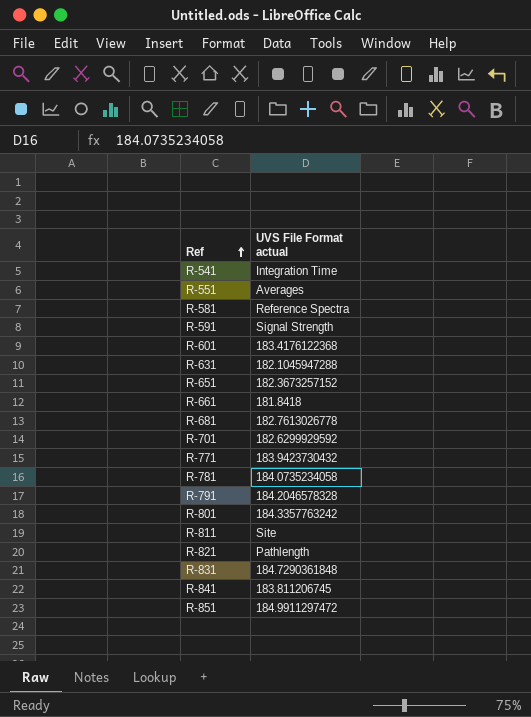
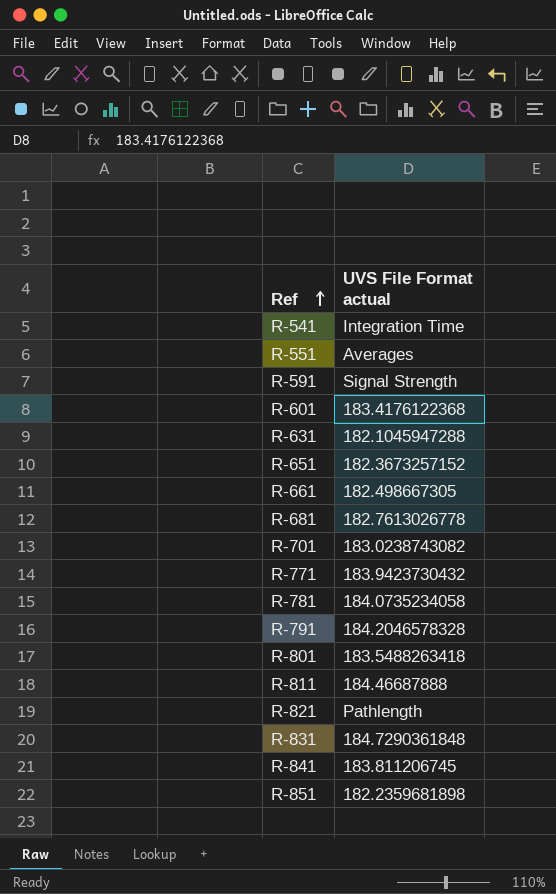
row R-581: Reference Spectra -> none
R-661 | UVS File Format actual: 181.8418 -> 182.498667305
R-701 | UVS File Format actual: 182.6299929592 -> 183.0238743082
R-801 | UVS File Format actual: 184.3357763242 -> 183.5488263418
R-811 | UVS File Format actual: Site -> 184.46687888
R-851 | UVS File Format actual: 184.9911297472 -> 182.2359681898

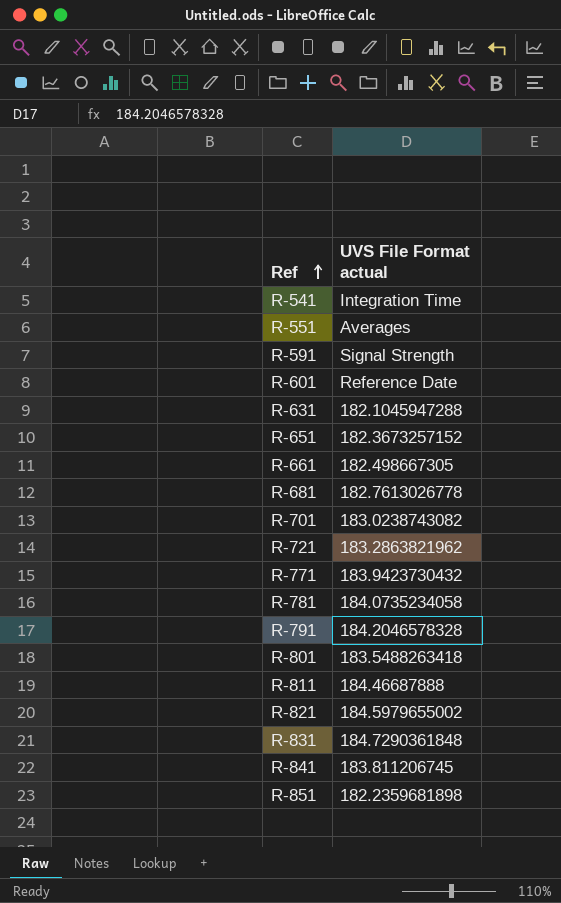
R-601 | UVS File Format actual: 183.4176122368 -> Reference Date
row R-721: none -> 183.2863821962
R-821 | UVS File Format actual: Pathlength -> 184.5979655002

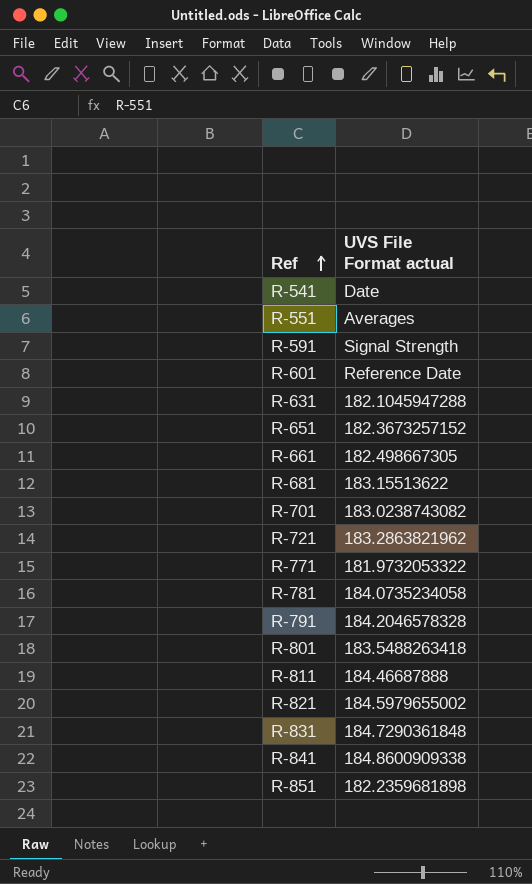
R-541 | UVS File Format actual: Integration Time -> Date
R-681 | UVS File Format actual: 182.7613026778 -> 183.15513622
R-771 | UVS File Format actual: 183.9423730432 -> 181.9732053322
R-841 | UVS File Format actual: 183.811206745 -> 184.8600909338

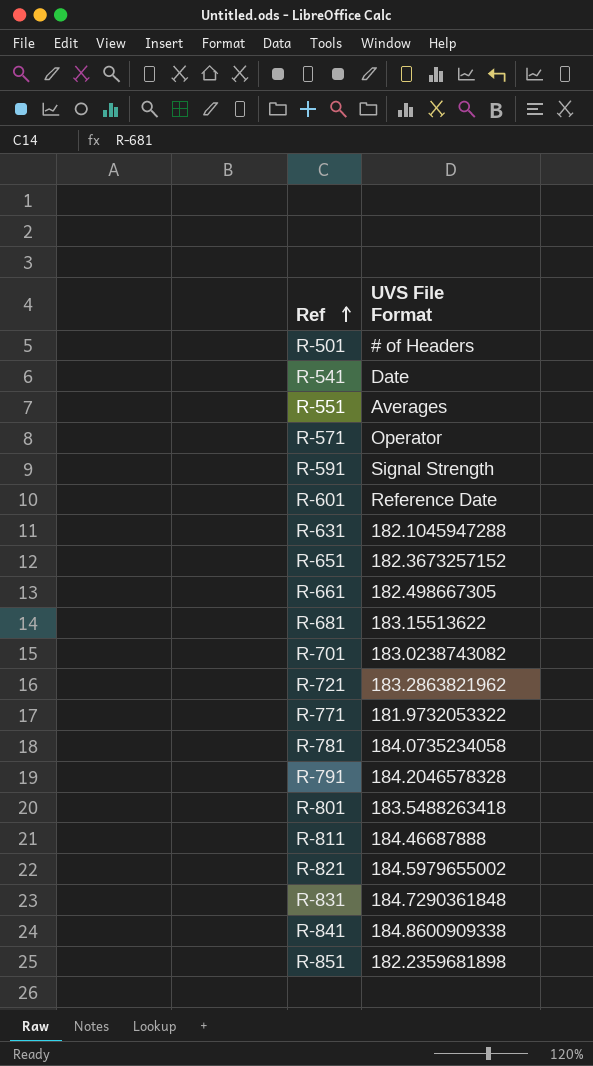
column name: UVS File Format actual -> UVS File Format
row R-501: none -> # of Headers
row R-571: none -> Operator

